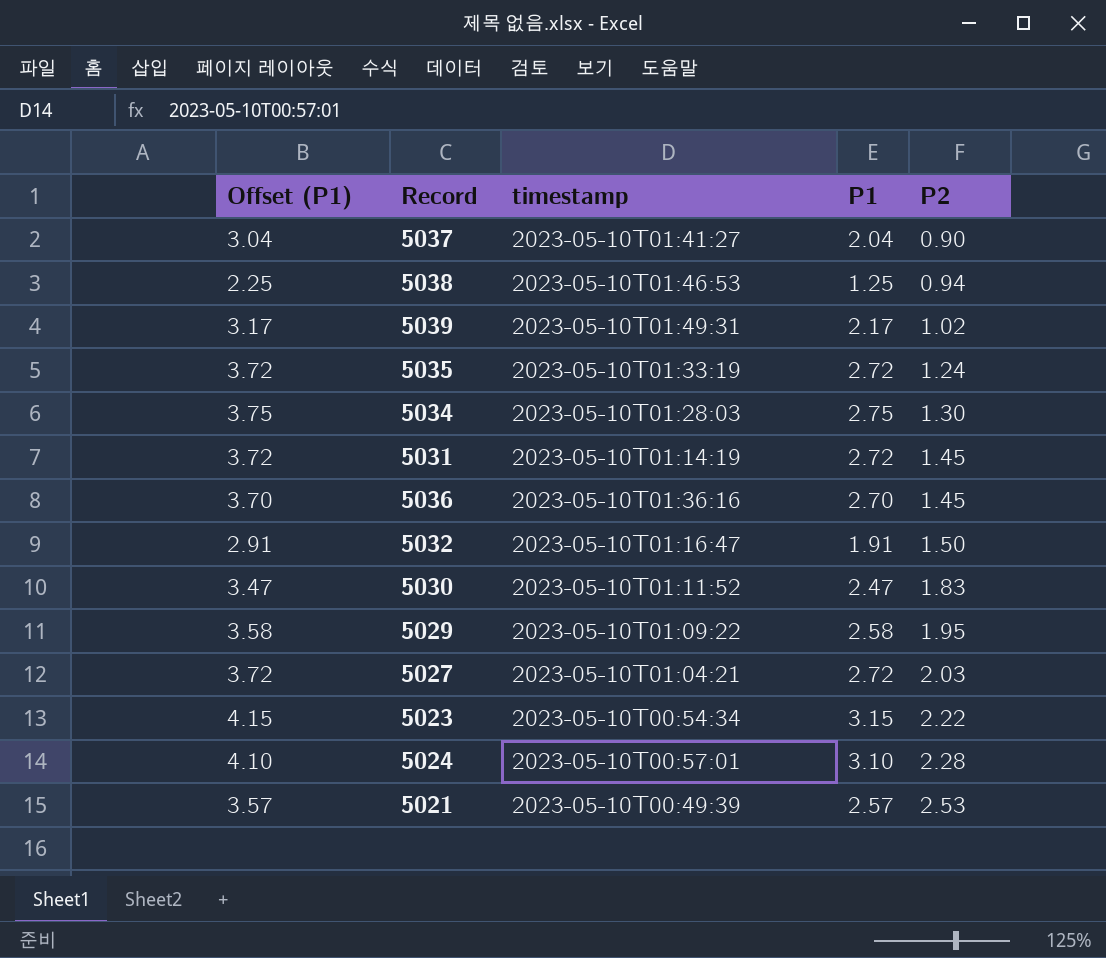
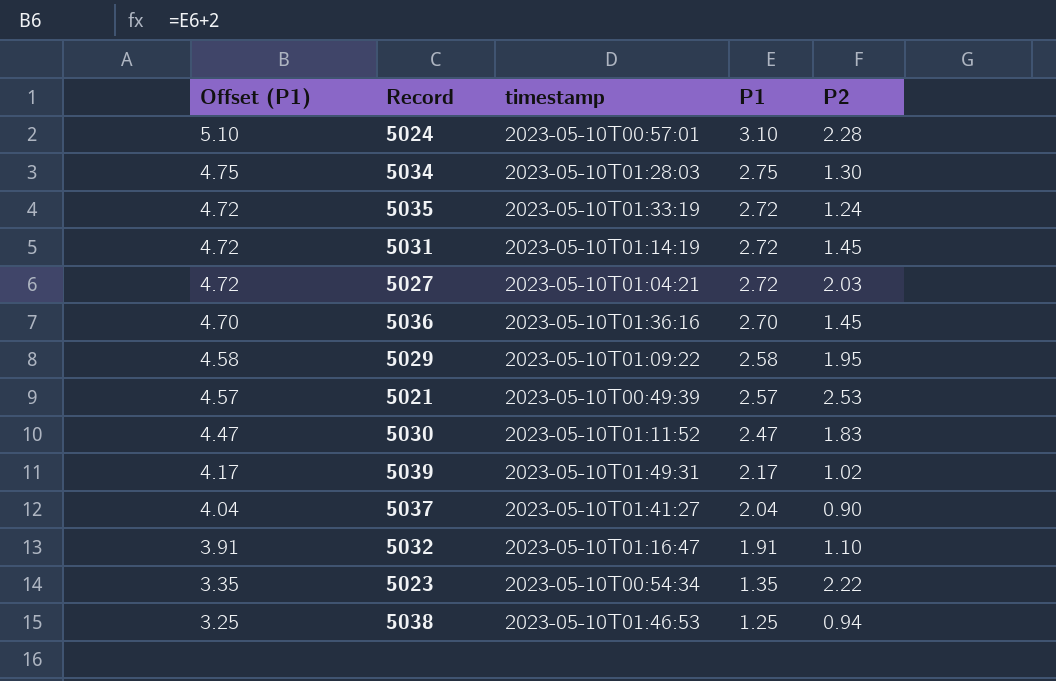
row order: P2 ascending -> Offset (P1) descending
column Offset (P1) | formula: [P1] + 1 -> [P1] + 2
5032 | P2: 1.50 -> 1.10
5023 | P1: 3.15 -> 1.35

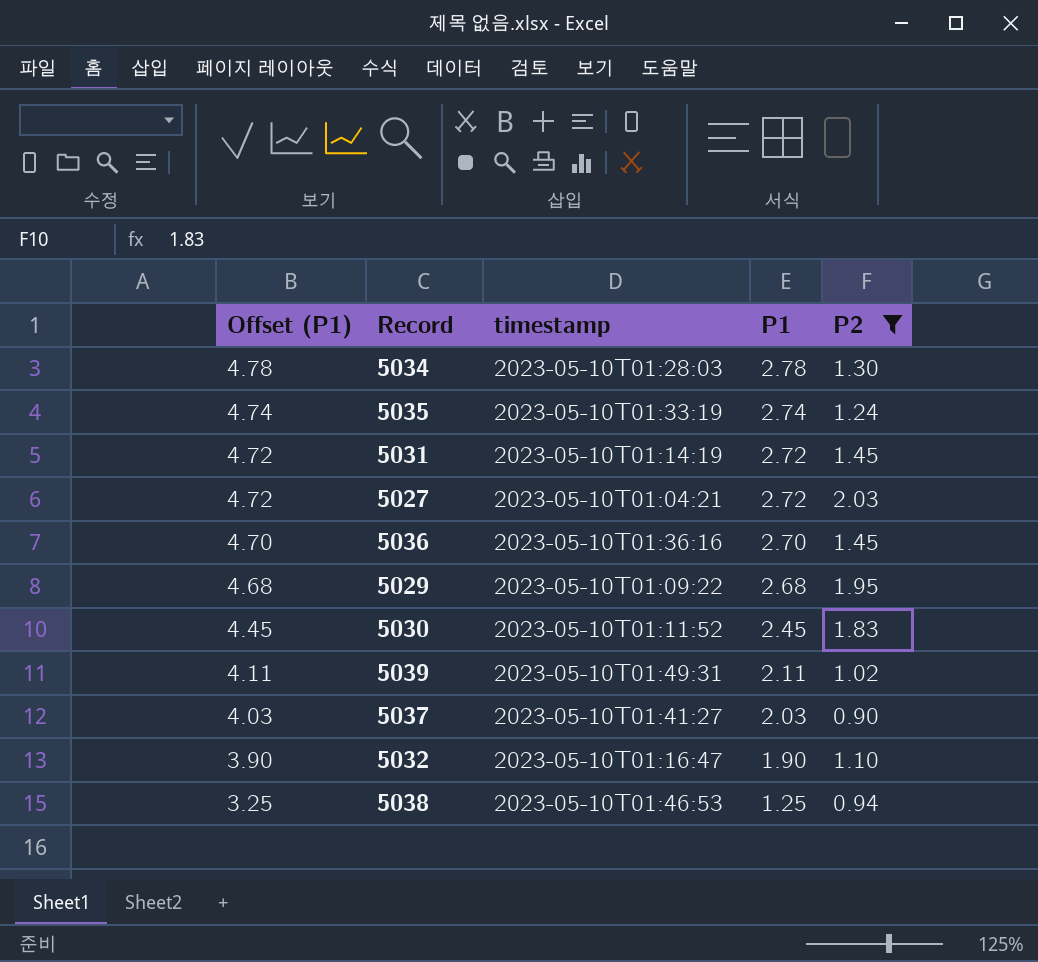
filter: none -> P2 <= 2.03
5034 | Offset (P1): 4.75 -> 4.78
5034 | P1: 2.75 -> 2.78
5035 | Offset (P1): 4.72 -> 4.74
5035 | P1: 2.72 -> 2.74
5029 | Offset (P1): 4.58 -> 4.68
5029 | P1: 2.58 -> 2.68
5030 | Offset (P1): 4.47 -> 4.45
5030 | P1: 2.47 -> 2.45
5039 | Offset (P1): 4.17 -> 4.11
5039 | P1: 2.17 -> 2.11
5037 | Offset (P1): 4.04 -> 4.03
5037 | P1: 2.04 -> 2.03
5032 | Offset (P1): 3.91 -> 3.90
5032 | P1: 1.91 -> 1.90

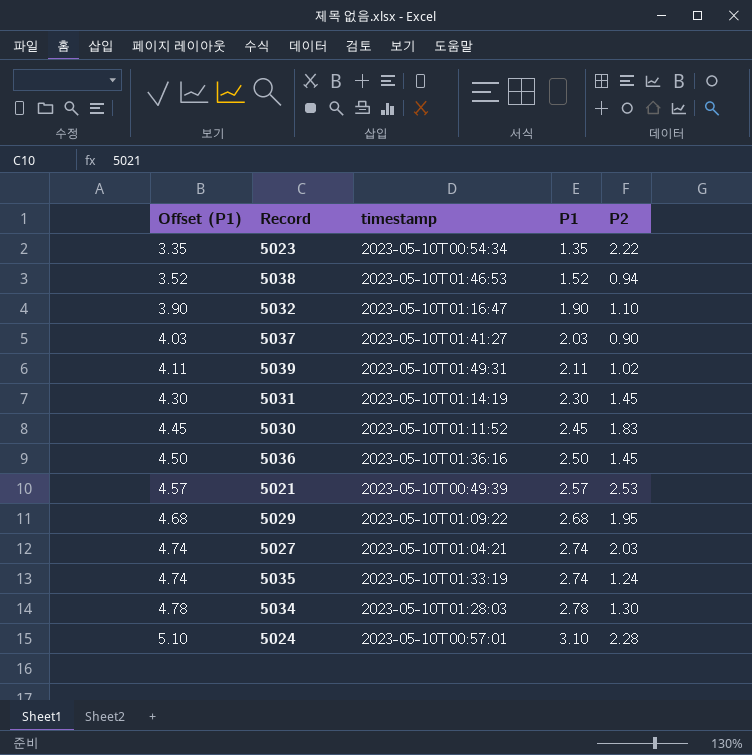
filter: P2 <= 2.03 -> none
row order: Offset (P1) descending -> Offset (P1) ascending
5038 | Offset (P1): 3.25 -> 3.52
5038 | P1: 1.25 -> 1.52
5031 | Offset (P1): 4.72 -> 4.30
5031 | P1: 2.72 -> 2.30
5036 | Offset (P1): 4.70 -> 4.50
5036 | P1: 2.70 -> 2.50
5027 | Offset (P1): 4.72 -> 4.74
5027 | P1: 2.72 -> 2.74

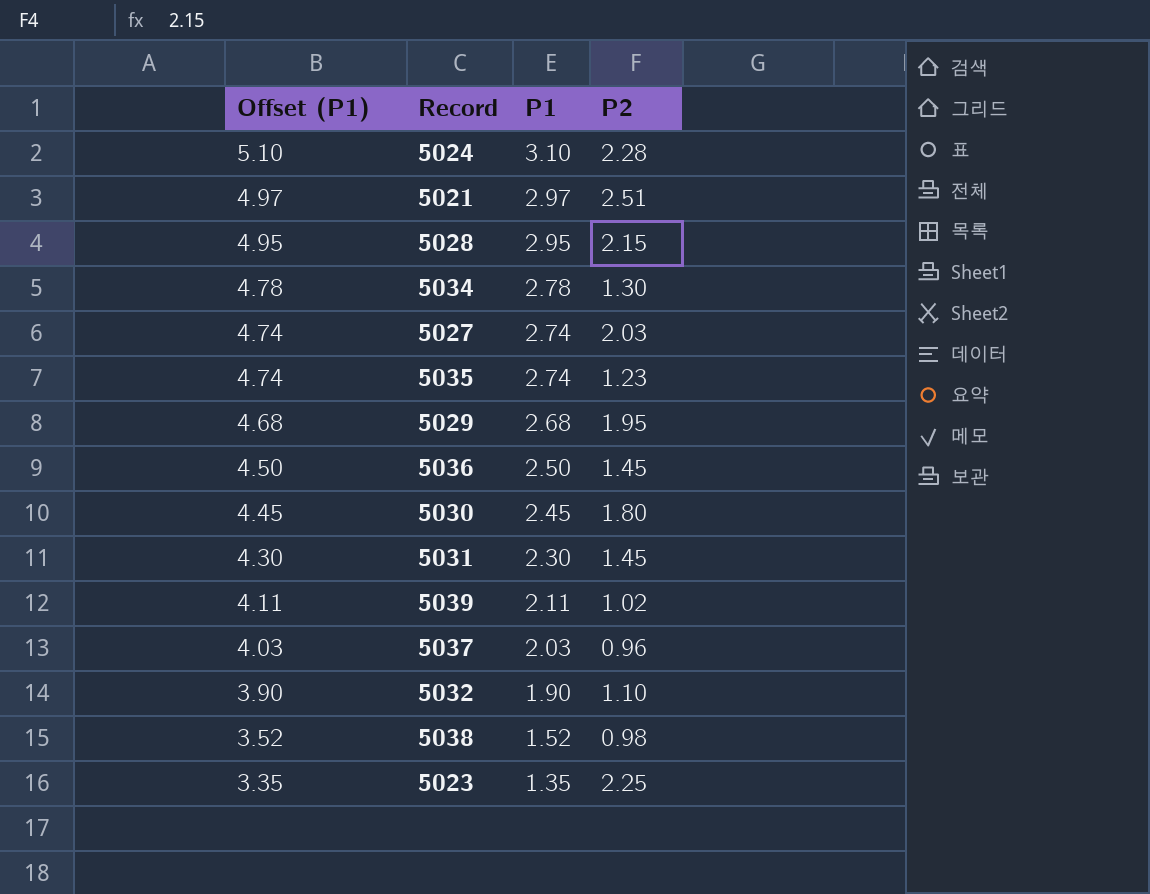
row order: Offset (P1) ascending -> Offset (P1) descending
column timestamp | position: 3 -> none
5021 | Offset (P1): 4.57 -> 4.97
5021 | P1: 2.57 -> 2.97
5021 | P2: 2.53 -> 2.51
row 5028: none -> 4.95 | 2.95 | 2.15
5035 | P2: 1.24 -> 1.23
5030 | P2: 1.83 -> 1.80
5037 | P2: 0.90 -> 0.96
5038 | P2: 0.94 -> 0.98
5023 | P2: 2.22 -> 2.25

